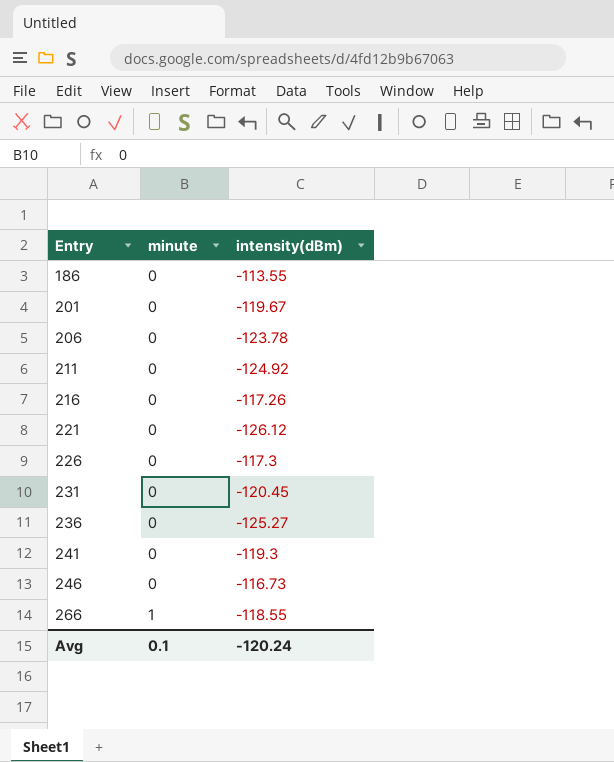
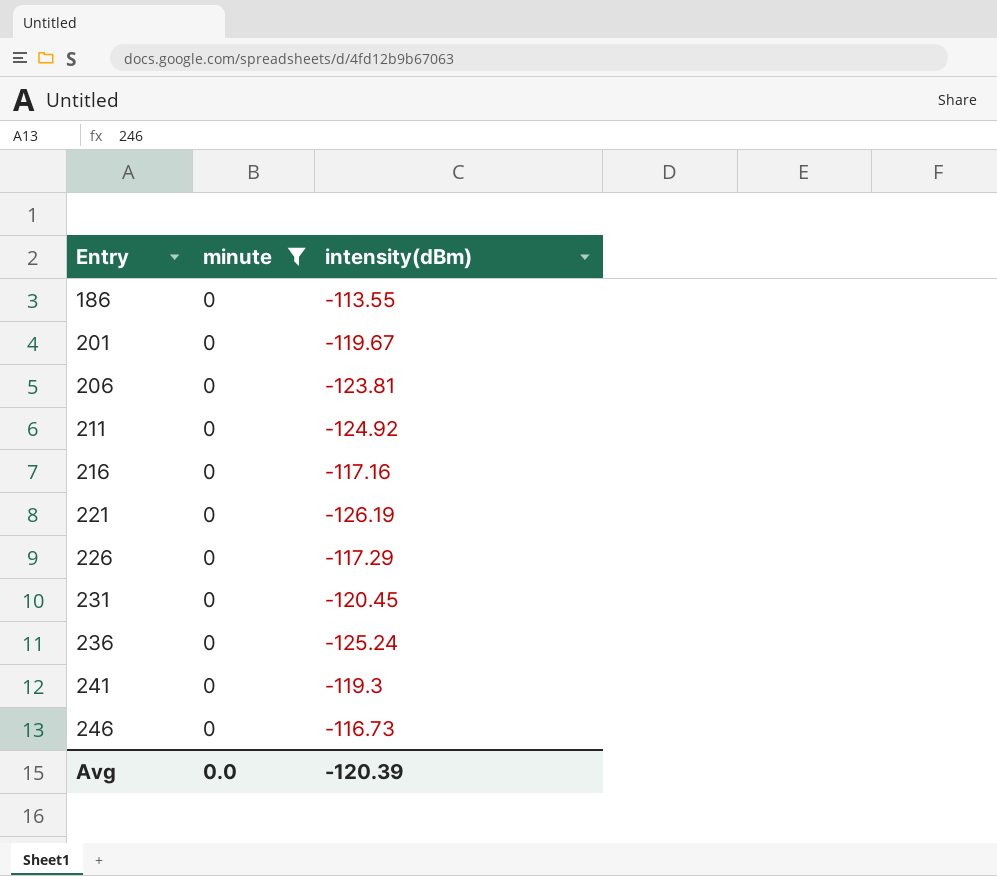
filter: none -> minute = 0
206 | intensity(dBm): -123.78 -> -123.81
216 | intensity(dBm): -117.26 -> -117.16
221 | intensity(dBm): -126.12 -> -126.19
226 | intensity(dBm): -117.3 -> -117.29
236 | intensity(dBm): -125.27 -> -125.24
Avg | minute: 0.1 -> 0.0
Avg | intensity(dBm): -120.24 -> -120.39

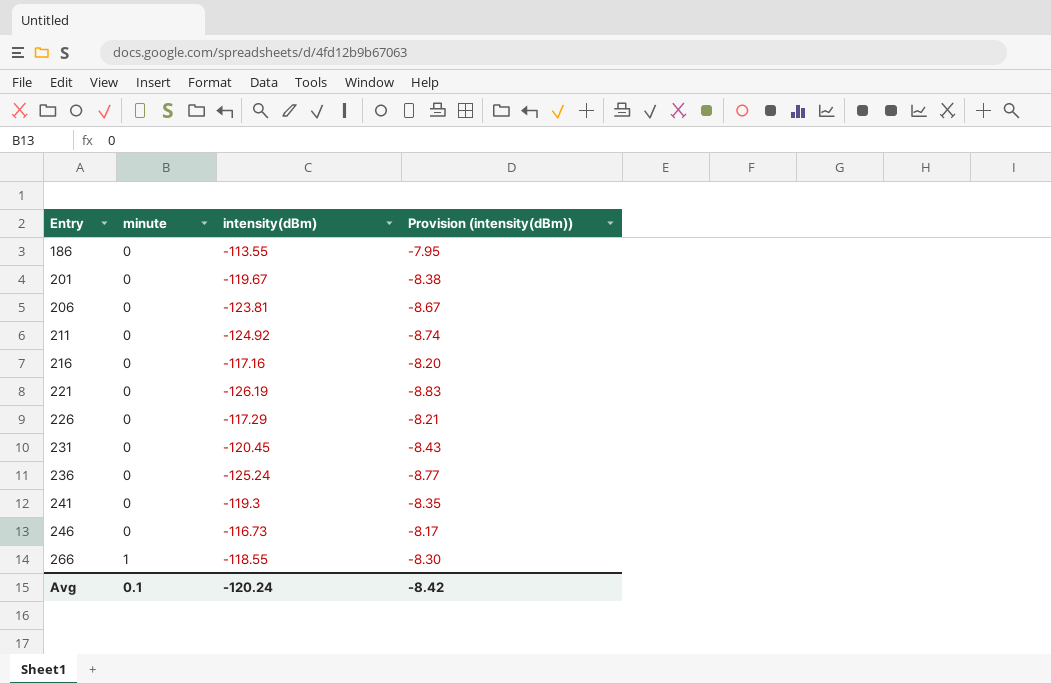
filter: minute = 0 -> none
column Provision (intensity(dBm)) | formula: none -> [intensity(dBm)] * 0.07
Avg | minute: 0.0 -> 0.1
Avg | intensity(dBm): -120.39 -> -120.24

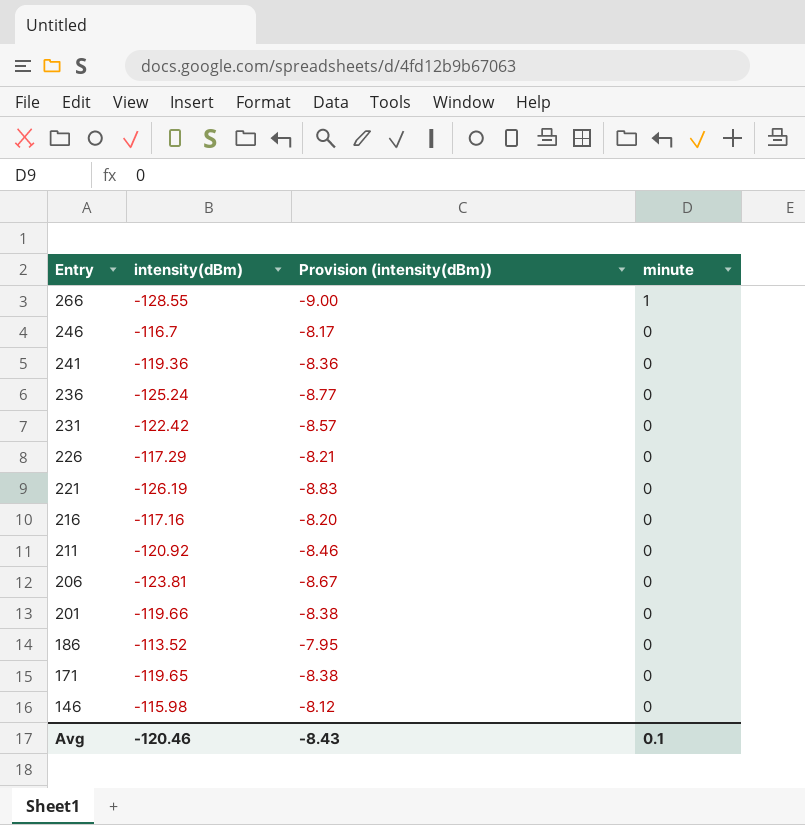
row order: Entry ascending -> Entry descending
column minute | position: 2 -> 4
266 | intensity(dBm): -118.55 -> -128.55
266 | Provision (intensity(dBm)): -8.30 -> -9.00
246 | intensity(dBm): -116.73 -> -116.7
241 | intensity(dBm): -119.3 -> -119.36
241 | Provision (intensity(dBm)): -8.35 -> -8.36
231 | intensity(dBm): -120.45 -> -122.42
231 | Provision (intensity(dBm)): -8.43 -> -8.57
211 | intensity(dBm): -124.92 -> -120.92
211 | Provision (intensity(dBm)): -8.74 -> -8.46
201 | intensity(dBm): -119.67 -> -119.66
186 | intensity(dBm): -113.55 -> -113.52
row 171: none -> -119.65 | -8.38 | 0
row 146: none -> -115.98 | -8.12 | 0
Avg | intensity(dBm): -120.24 -> -120.46
Avg | Provision (intensity(dBm)): -8.42 -> -8.43

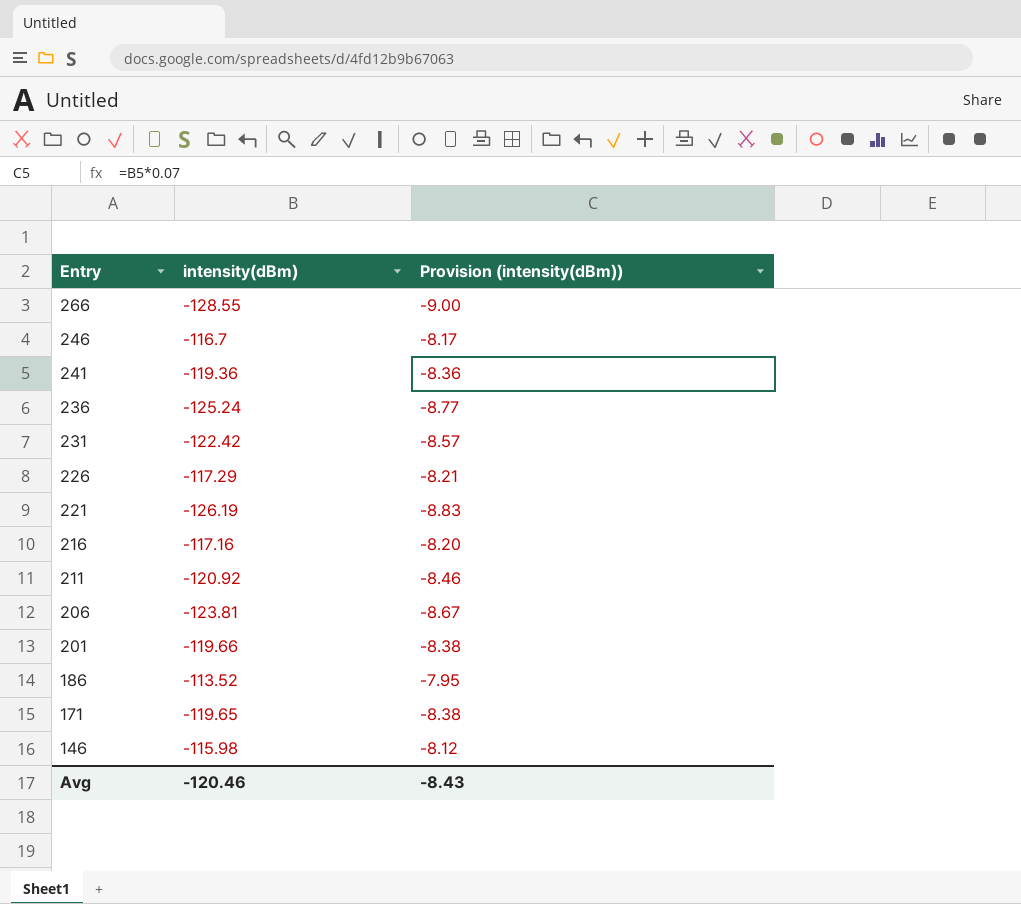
column minute | position: 4 -> none

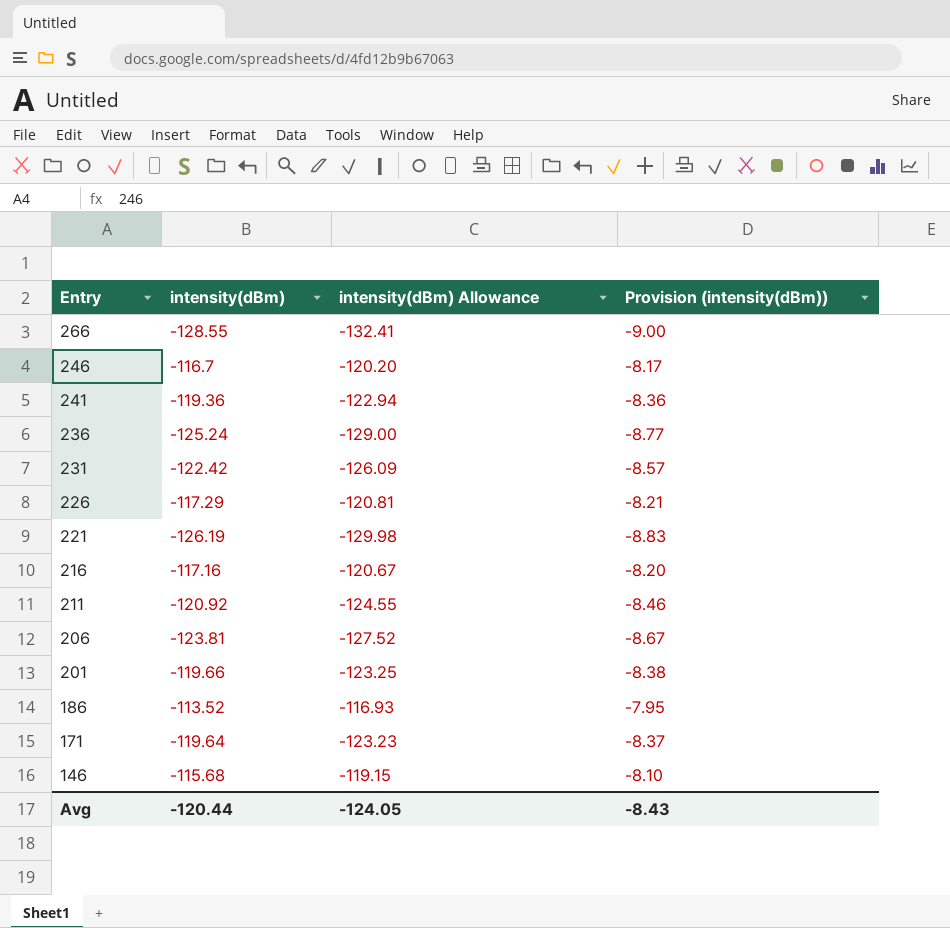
column intensity(dBm) Allowance | formula: none -> [intensity(dBm)] * 1.03
171 | intensity(dBm): -119.65 -> -119.64
171 | Provision (intensity(dBm)): -8.38 -> -8.37
146 | intensity(dBm): -115.98 -> -115.68
146 | Provision (intensity(dBm)): -8.12 -> -8.10
Avg | intensity(dBm): -120.46 -> -120.44

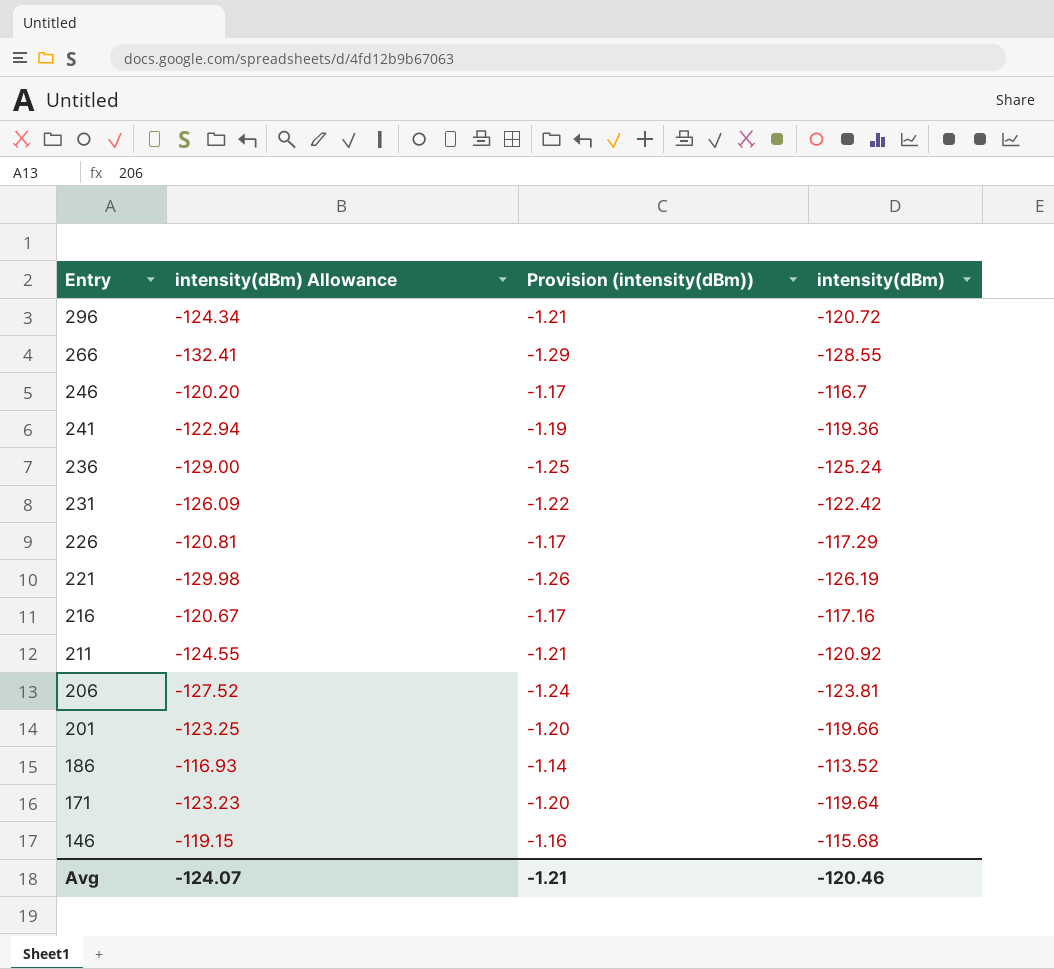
column Provision (intensity(dBm)) | formula: [intensity(dBm)] * 0.07 -> [intensity(dBm)] * 0.01
column intensity(dBm) | position: 2 -> 4
row 296: none -> -124.34 | -1.21 | -120.72
Avg | intensity(dBm) Allowance: -124.05 -> -124.07
Avg | Provision (intensity(dBm)): -8.43 -> -1.21
Avg | intensity(dBm): -120.44 -> -120.46

